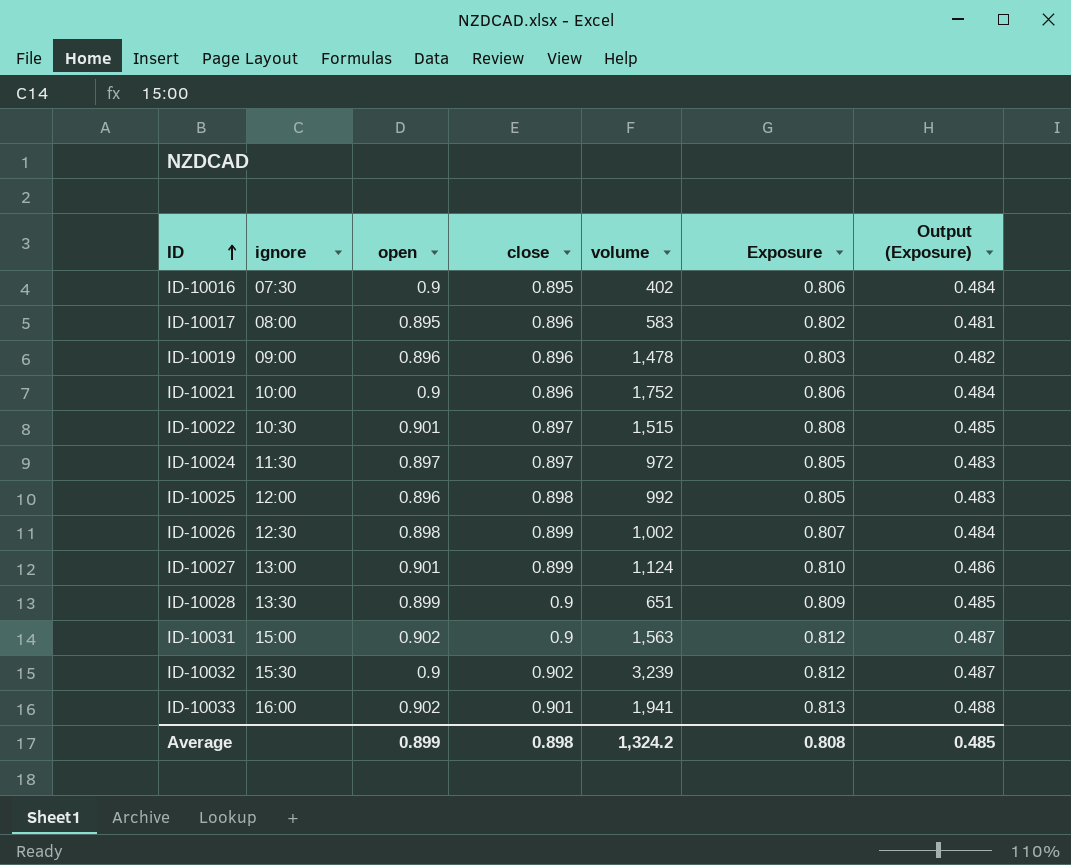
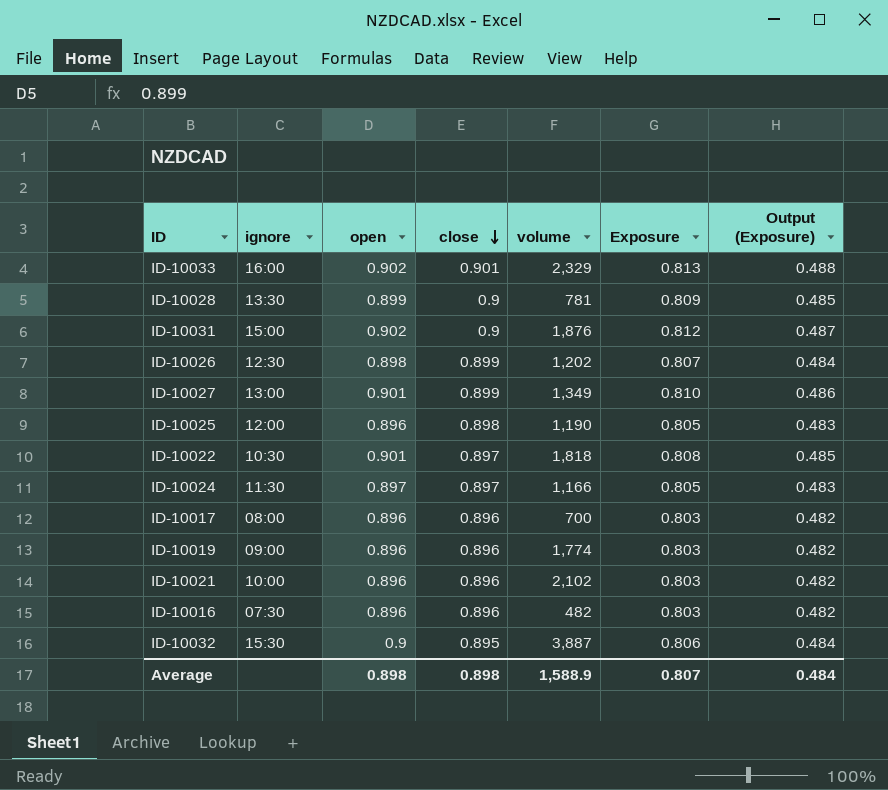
row order: ID ascending -> close descending
ID-10033 | volume: 1,941 -> 2,329
ID-10028 | volume: 651 -> 781
ID-10031 | volume: 1,563 -> 1,876
ID-10026 | volume: 1,002 -> 1,202
ID-10027 | volume: 1,124 -> 1,349
ID-10025 | volume: 992 -> 1,190
ID-10022 | volume: 1,515 -> 1,818
ID-10024 | volume: 972 -> 1,166
ID-10017 | open: 0.895 -> 0.896
ID-10017 | volume: 583 -> 700
ID-10017 | Exposure: 0.802 -> 0.803
ID-10017 | Output (Exposure): 0.481 -> 0.482
ID-10019 | volume: 1,478 -> 1,774
ID-10021 | open: 0.9 -> 0.896
ID-10021 | volume: 1,752 -> 2,102
ID-10021 | Exposure: 0.806 -> 0.803
ID-10021 | Output (Exposure): 0.484 -> 0.482
ID-10016 | open: 0.9 -> 0.896
ID-10016 | close: 0.895 -> 0.896
ID-10016 | volume: 402 -> 482
ID-10016 | Exposure: 0.806 -> 0.803
ID-10016 | Output (Exposure): 0.484 -> 0.482
ID-10032 | close: 0.902 -> 0.895
ID-10032 | volume: 3,239 -> 3,887
ID-10032 | Exposure: 0.812 -> 0.806
ID-10032 | Output (Exposure): 0.487 -> 0.484
Average | open: 0.899 -> 0.898
Average | volume: 1,324.2 -> 1,588.9
Average | Exposure: 0.808 -> 0.807
Average | Output (Exposure): 0.485 -> 0.484

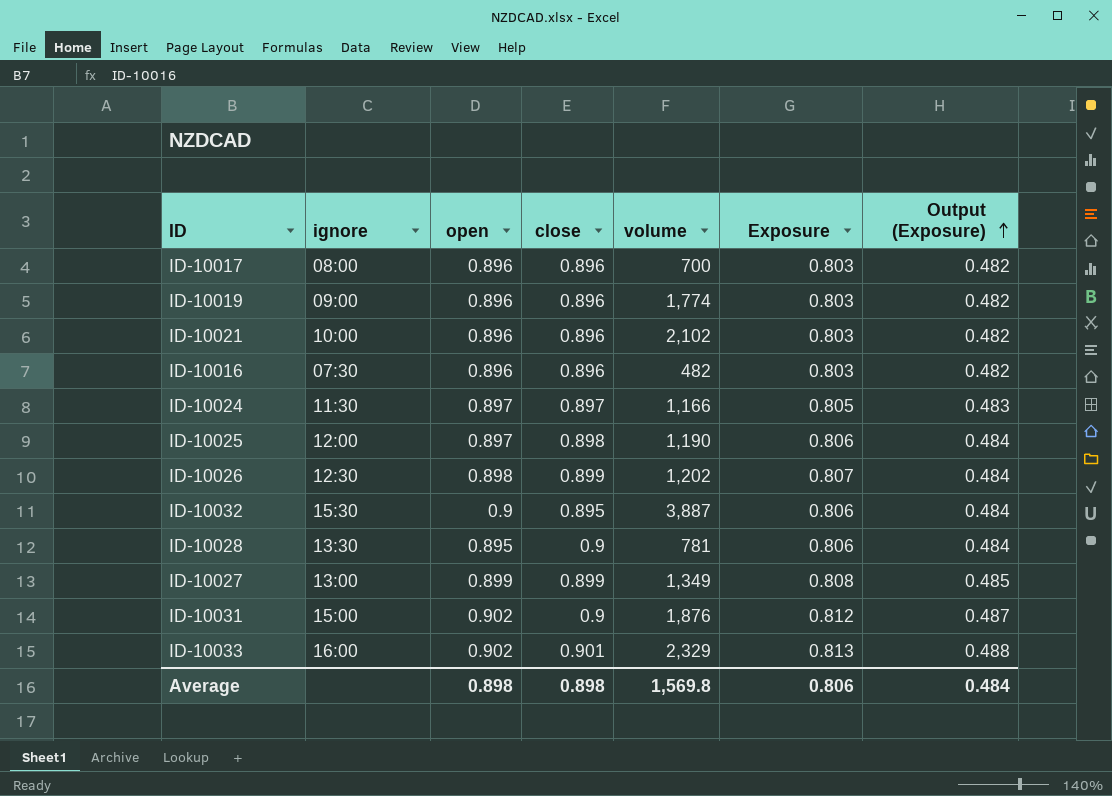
row order: close descending -> Output (Exposure) ascending
row ID-10022: 10:30 | 0.901 | 0.897 | 1,818 | 0.808 | 0.485 -> none
ID-10025 | open: 0.896 -> 0.897
ID-10025 | Exposure: 0.805 -> 0.806
ID-10025 | Output (Exposure): 0.483 -> 0.484
ID-10028 | open: 0.899 -> 0.895
ID-10028 | Exposure: 0.809 -> 0.806
ID-10028 | Output (Exposure): 0.485 -> 0.484
ID-10027 | open: 0.901 -> 0.899
ID-10027 | Exposure: 0.810 -> 0.808
ID-10027 | Output (Exposure): 0.486 -> 0.485
Average | volume: 1,588.9 -> 1,569.8
Average | Exposure: 0.807 -> 0.806

